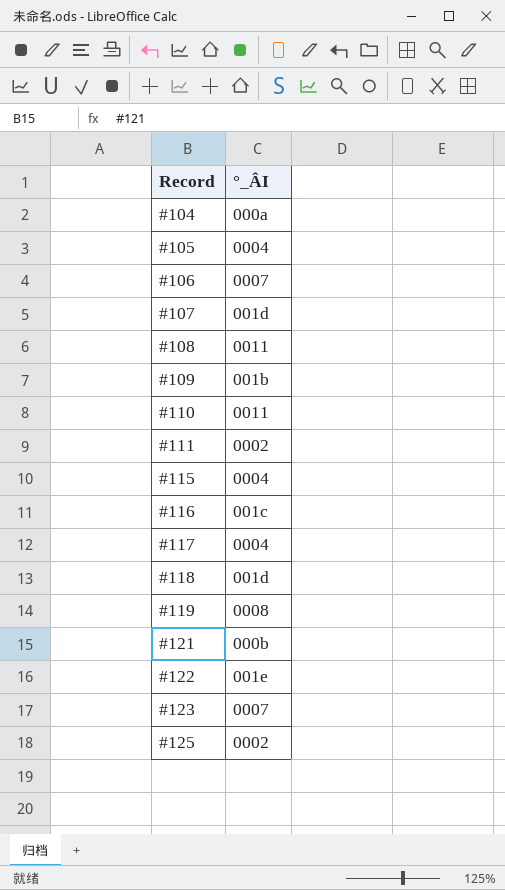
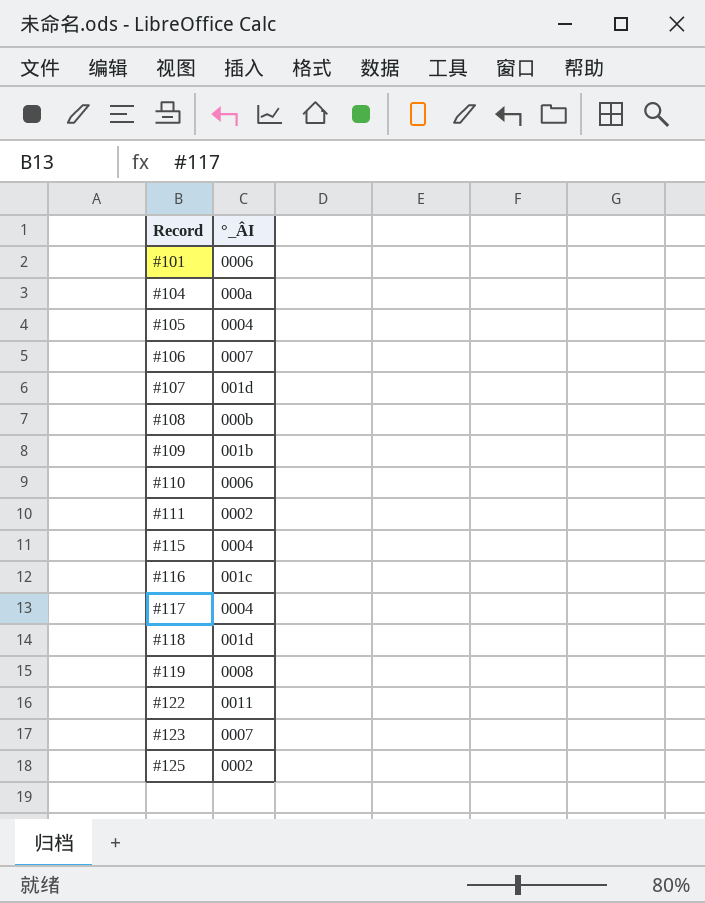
row #121: 000b -> none
row #101: none -> 0006
#108 | °_ÂI: 0011 -> 000b
#110 | °_ÂI: 0011 -> 0006
#122 | °_ÂI: 001e -> 0011

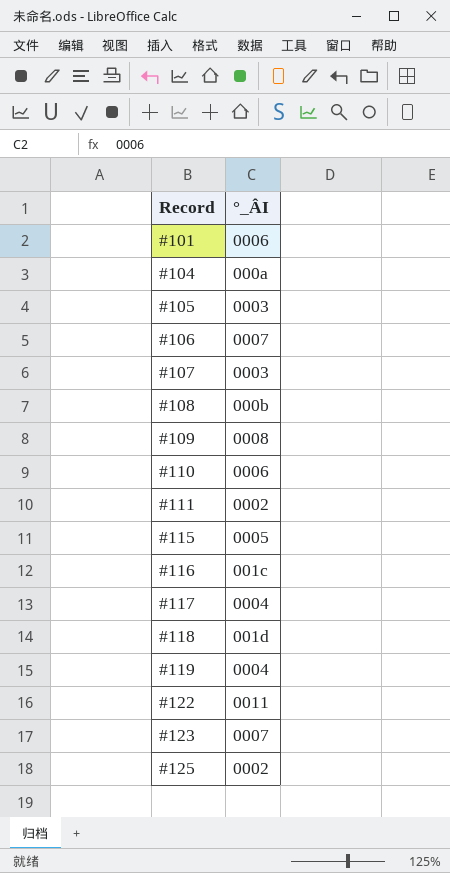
#105 | °_ÂI: 0004 -> 0003
#107 | °_ÂI: 001d -> 0003
#109 | °_ÂI: 001b -> 0008
#115 | °_ÂI: 0004 -> 0005
#119 | °_ÂI: 0008 -> 0004

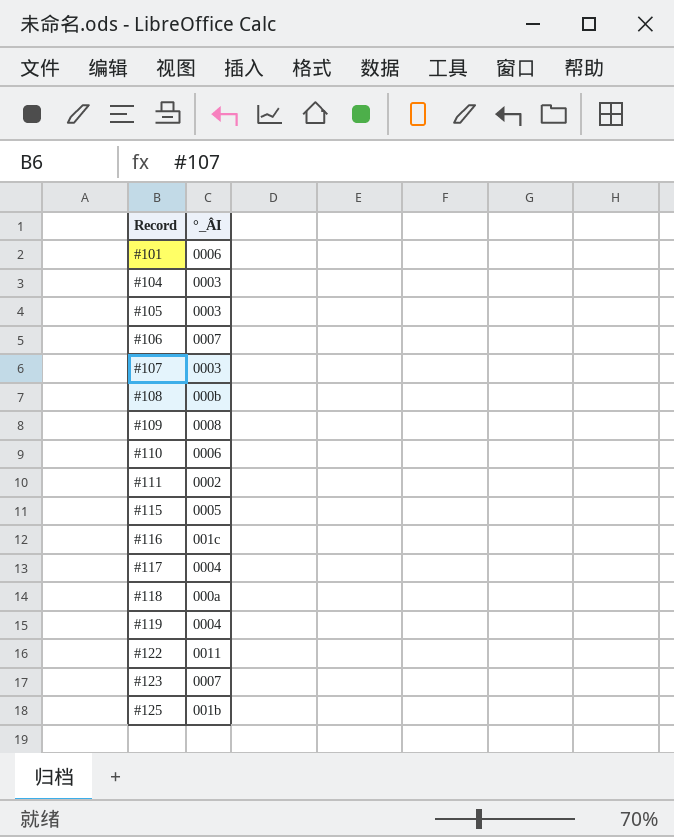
#104 | °_ÂI: 000a -> 0003
#118 | °_ÂI: 001d -> 000a
#125 | °_ÂI: 0002 -> 001b

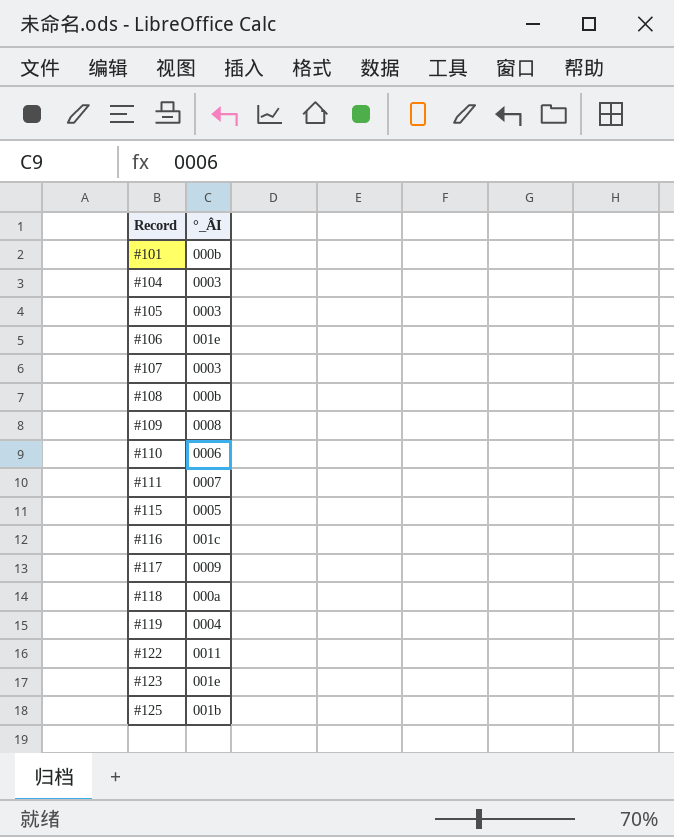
#101 | °_ÂI: 0006 -> 000b
#106 | °_ÂI: 0007 -> 001e
#111 | °_ÂI: 0002 -> 0007
#117 | °_ÂI: 0004 -> 0009
#123 | °_ÂI: 0007 -> 001e

